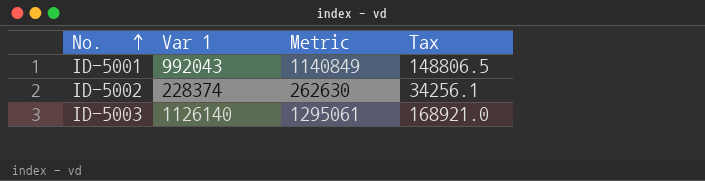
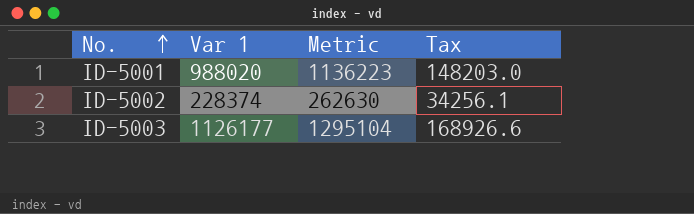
ID-5001 | Var 1: 992043 -> 988020
ID-5001 | Metric: 1140849 -> 1136223
ID-5001 | Tax: 148806.5 -> 148203.0
ID-5003 | Var 1: 1126140 -> 1126177
ID-5003 | Metric: 1295061 -> 1295104
ID-5003 | Tax: 168921.0 -> 168926.6

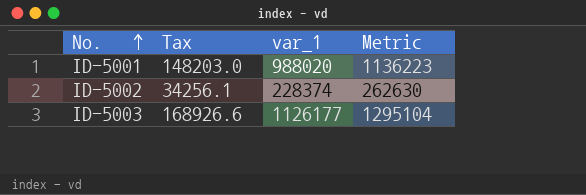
column Tax | position: 4 -> 2
column name: Var 1 -> var_1

